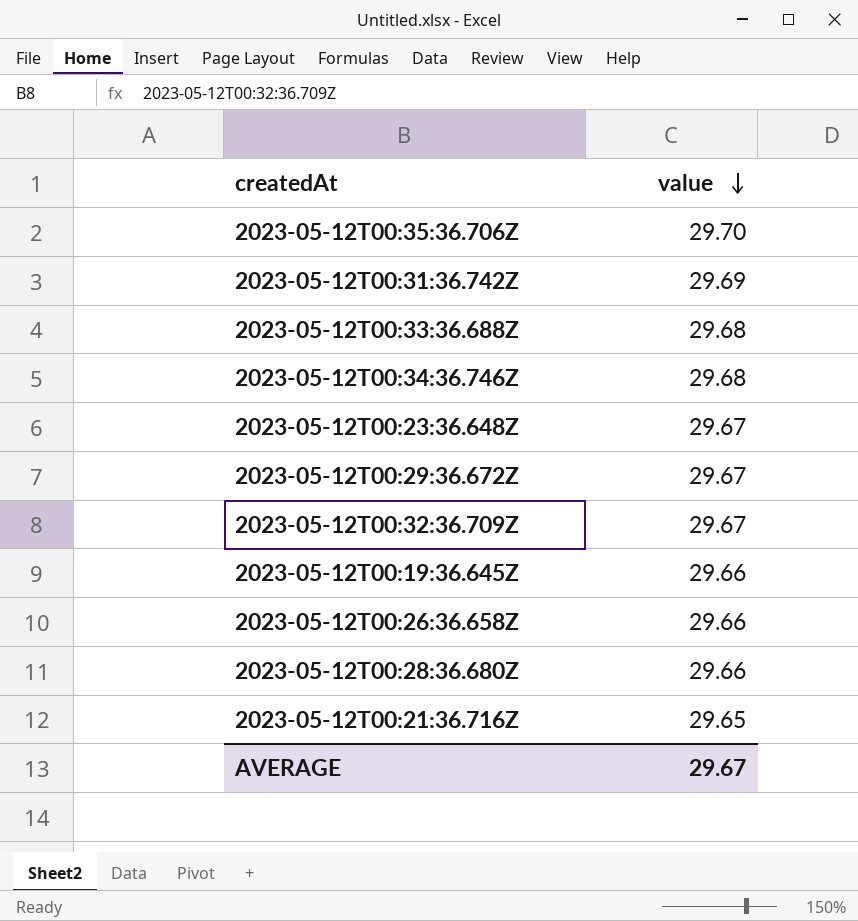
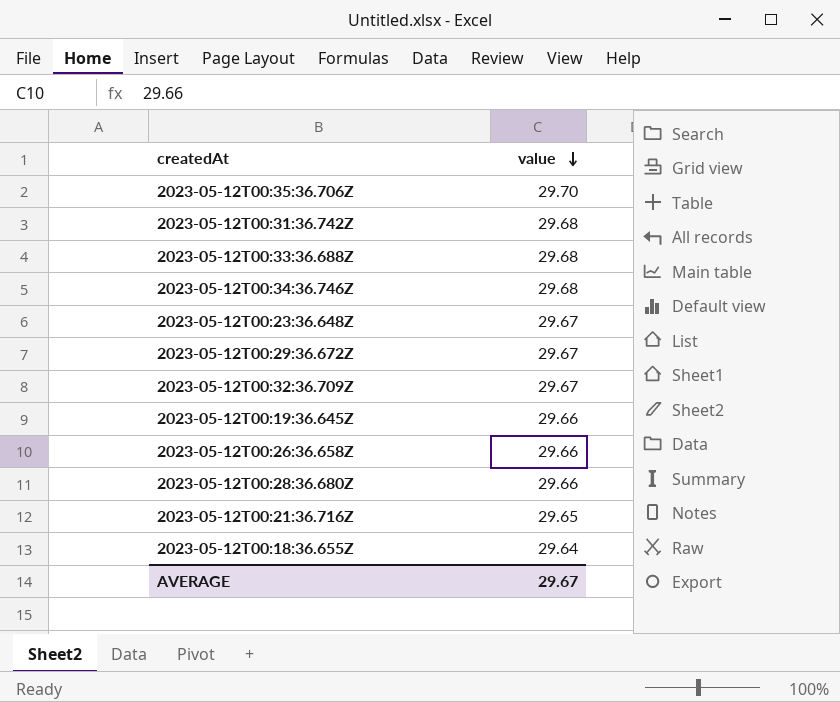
2023-05-12T00:31:36.742Z | value: 29.69 -> 29.68
row 2023-05-12T00:18:36.655Z: none -> 29.64

